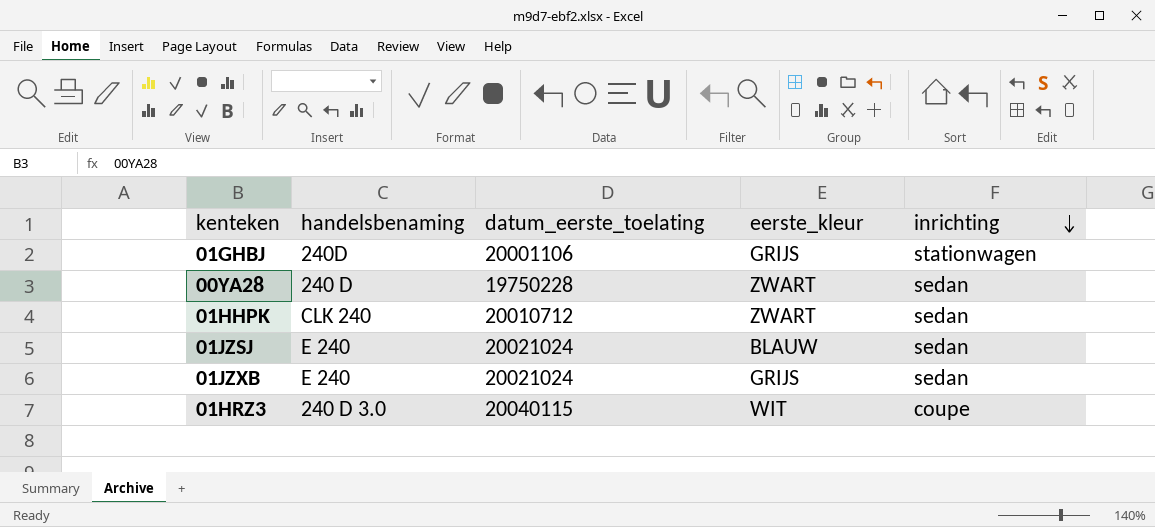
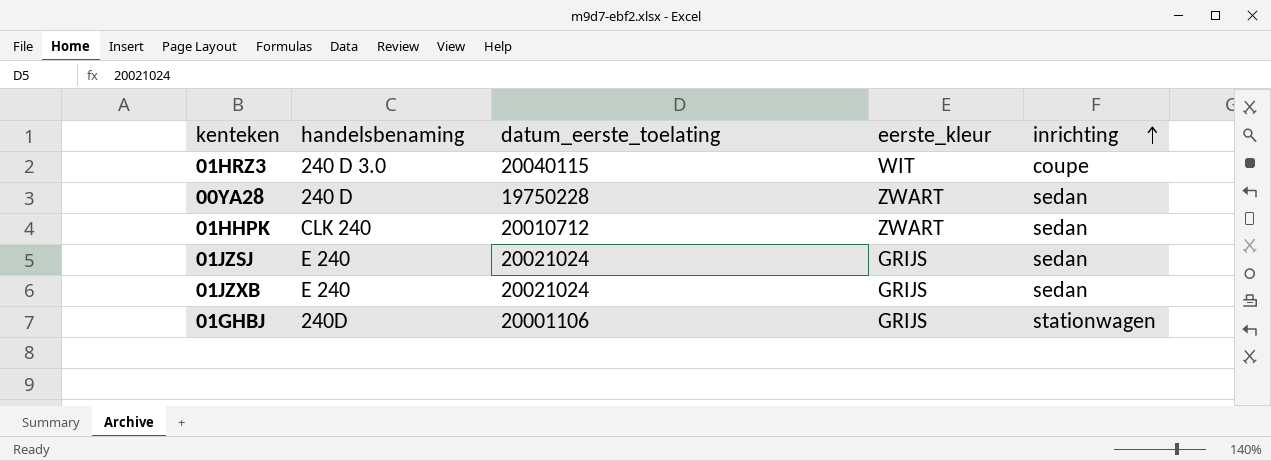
row order: inrichting descending -> inrichting ascending
01JZSJ | eerste_kleur: BLAUW -> GRIJS

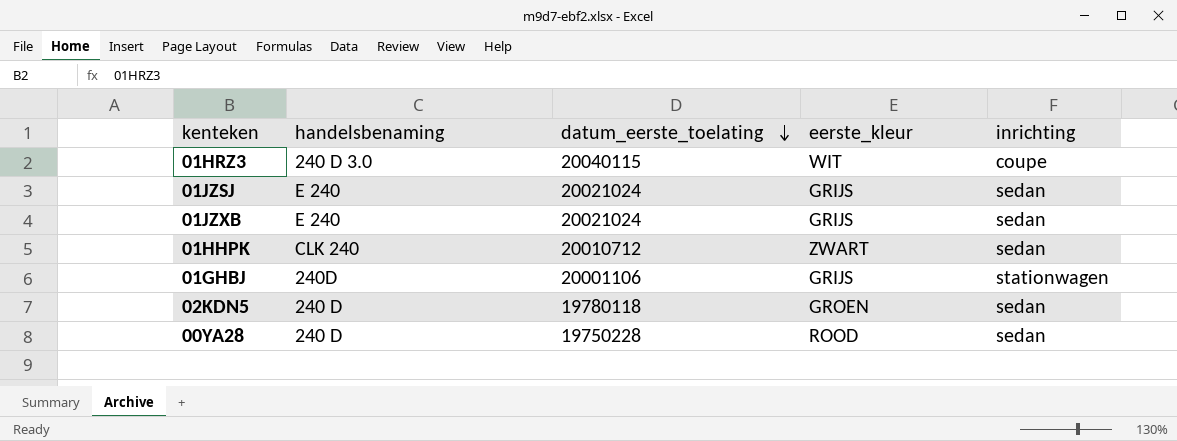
row order: inrichting ascending -> datum_eerste_toelating descending
row 02KDN5: none -> 240 D | 19780118 | GROEN | sedan
00YA28 | eerste_kleur: ZWART -> ROOD

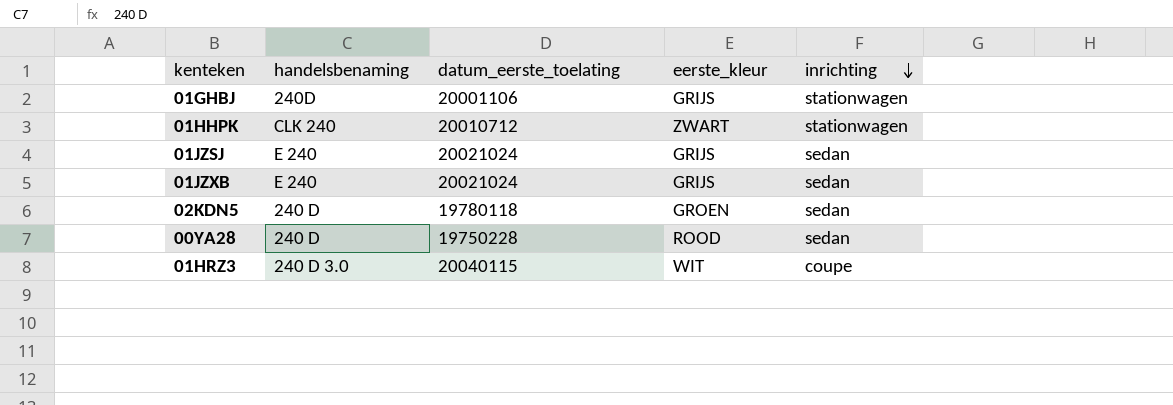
row order: datum_eerste_toelating descending -> inrichting descending
01HHPK | inrichting: sedan -> stationwagen

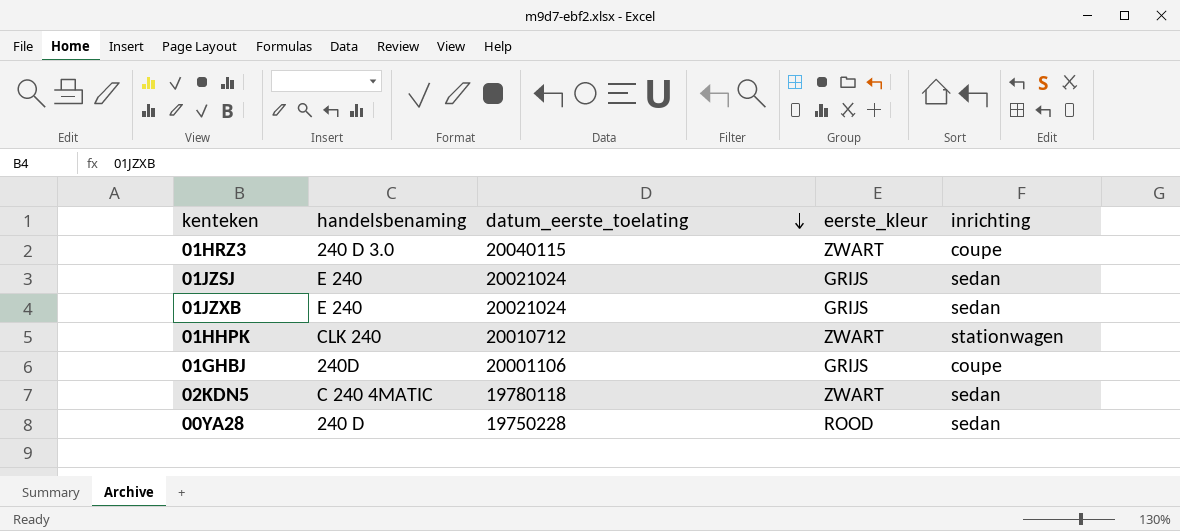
row order: inrichting descending -> datum_eerste_toelating descending
01HRZ3 | eerste_kleur: WIT -> ZWART
01GHBJ | inrichting: stationwagen -> coupe
02KDN5 | handelsbenaming: 240 D -> C 240 4MATIC
02KDN5 | eerste_kleur: GROEN -> ZWART

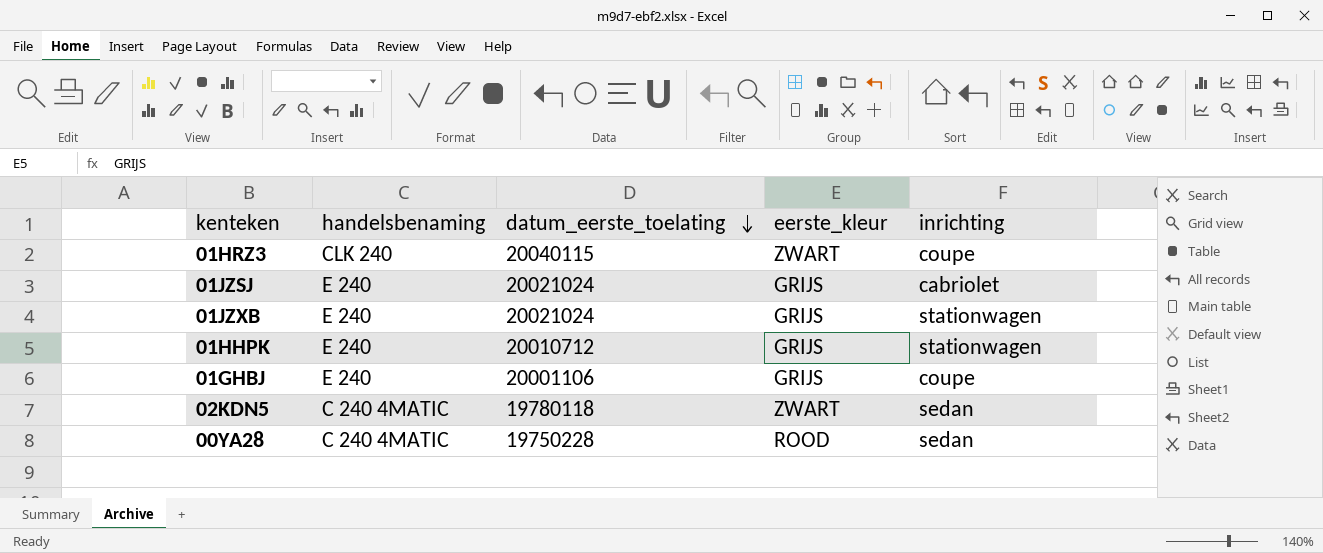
01HRZ3 | handelsbenaming: 240 D 3.0 -> CLK 240
01JZSJ | inrichting: sedan -> cabriolet
01JZXB | inrichting: sedan -> stationwagen
01HHPK | handelsbenaming: CLK 240 -> E 240
01HHPK | eerste_kleur: ZWART -> GRIJS
01GHBJ | handelsbenaming: 240D -> E 240
00YA28 | handelsbenaming: 240 D -> C 240 4MATIC

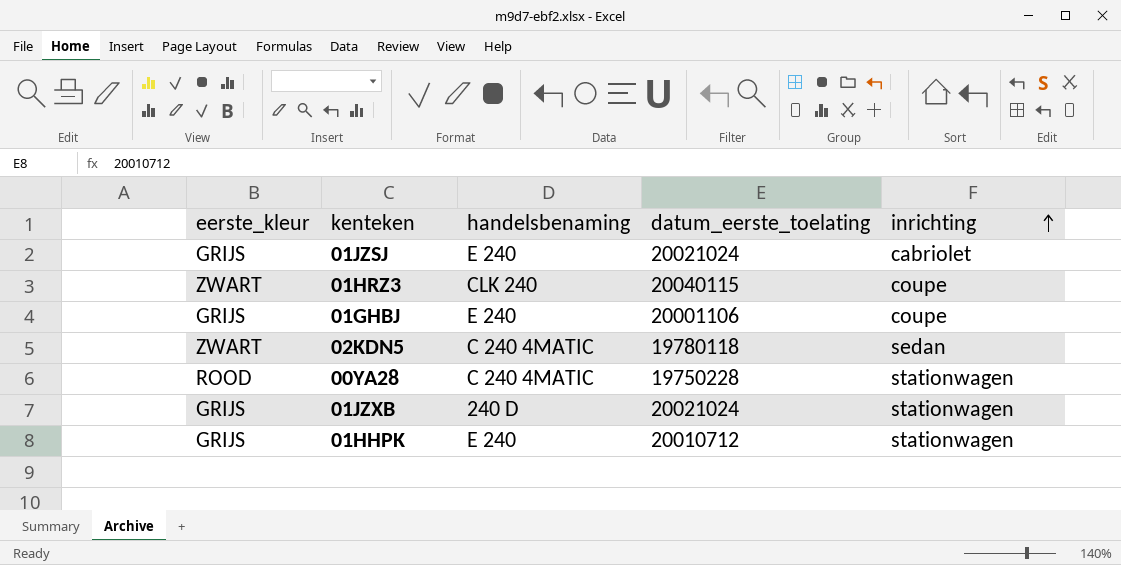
row order: datum_eerste_toelating descending -> inrichting ascending
column eerste_kleur | position: 4 -> 1
00YA28 | inrichting: sedan -> stationwagen
01JZXB | handelsbenaming: E 240 -> 240 D

